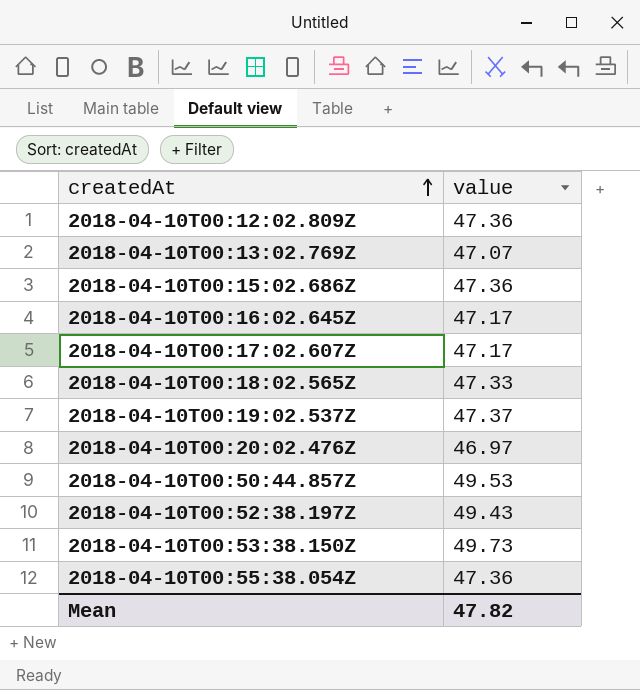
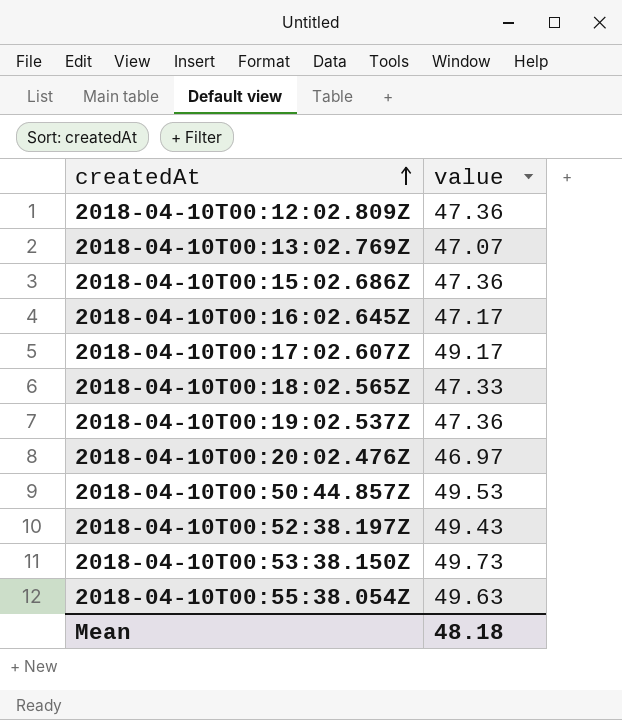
2018-04-10T00:17:02.607Z | value: 47.17 -> 49.17
2018-04-10T00:19:02.537Z | value: 47.37 -> 47.36
2018-04-10T00:55:38.054Z | value: 47.36 -> 49.63
Mean | value: 47.82 -> 48.18

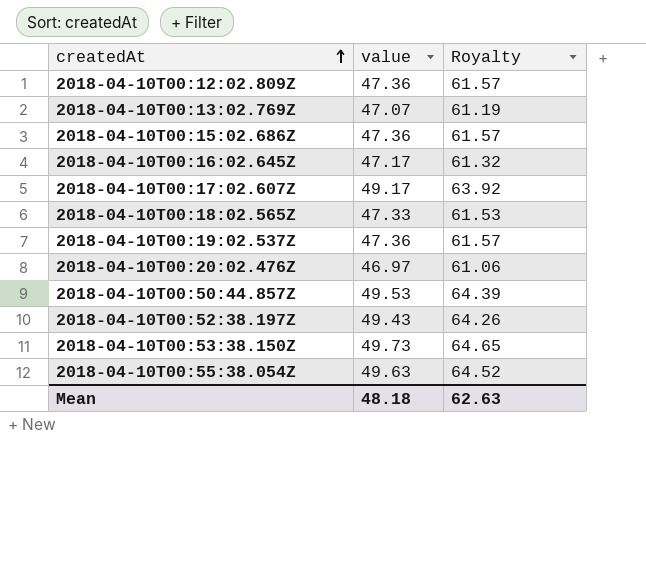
column Royalty | formula: none -> [value] * 1.3

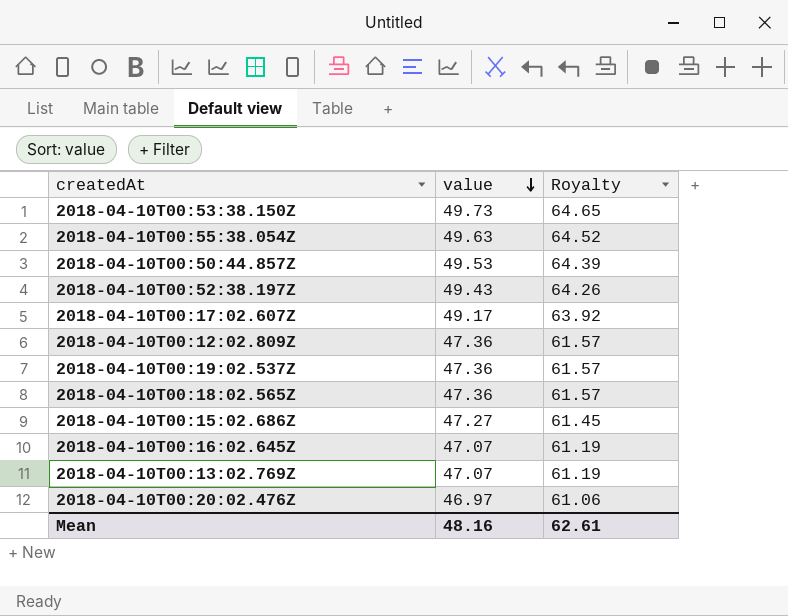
row order: createdAt ascending -> value descending
2018-04-10T00:18:02.565Z | value: 47.33 -> 47.36
2018-04-10T00:18:02.565Z | Royalty: 61.53 -> 61.57
2018-04-10T00:15:02.686Z | value: 47.36 -> 47.27
2018-04-10T00:15:02.686Z | Royalty: 61.57 -> 61.45
2018-04-10T00:16:02.645Z | value: 47.17 -> 47.07
2018-04-10T00:16:02.645Z | Royalty: 61.32 -> 61.19
Mean | value: 48.18 -> 48.16
Mean | Royalty: 62.63 -> 62.61

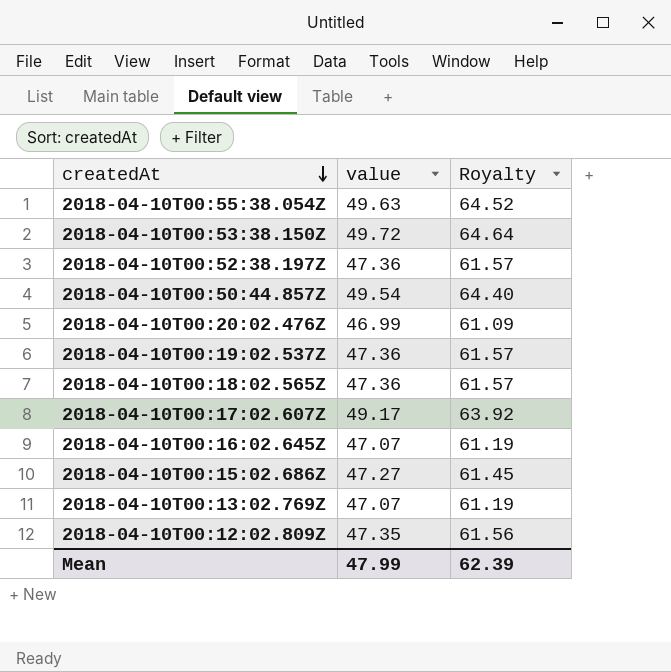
row order: value descending -> createdAt descending
2018-04-10T00:53:38.150Z | value: 49.73 -> 49.72
2018-04-10T00:53:38.150Z | Royalty: 64.65 -> 64.64
2018-04-10T00:52:38.197Z | value: 49.43 -> 47.36
2018-04-10T00:52:38.197Z | Royalty: 64.26 -> 61.57
2018-04-10T00:50:44.857Z | value: 49.53 -> 49.54
2018-04-10T00:50:44.857Z | Royalty: 64.39 -> 64.40
2018-04-10T00:20:02.476Z | value: 46.97 -> 46.99
2018-04-10T00:20:02.476Z | Royalty: 61.06 -> 61.09
2018-04-10T00:12:02.809Z | value: 47.36 -> 47.35
2018-04-10T00:12:02.809Z | Royalty: 61.57 -> 61.56
Mean | value: 48.16 -> 47.99
Mean | Royalty: 62.61 -> 62.39

